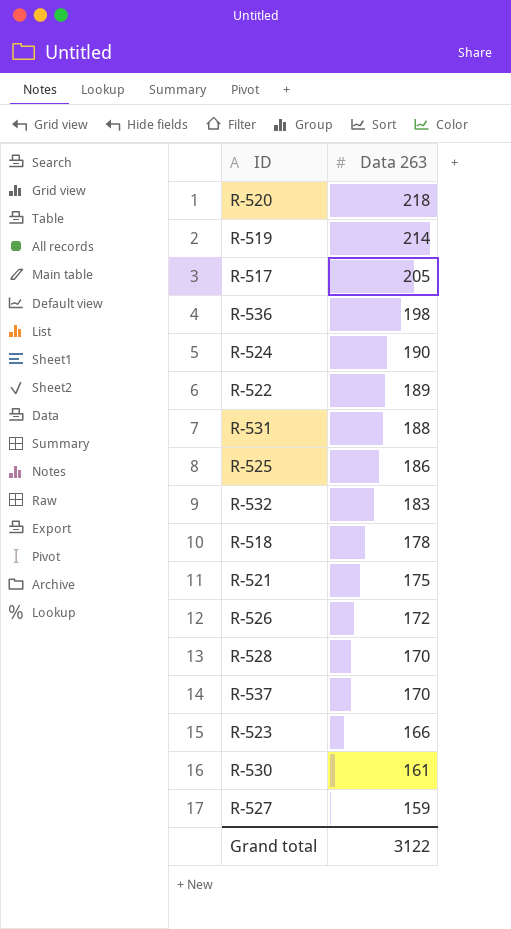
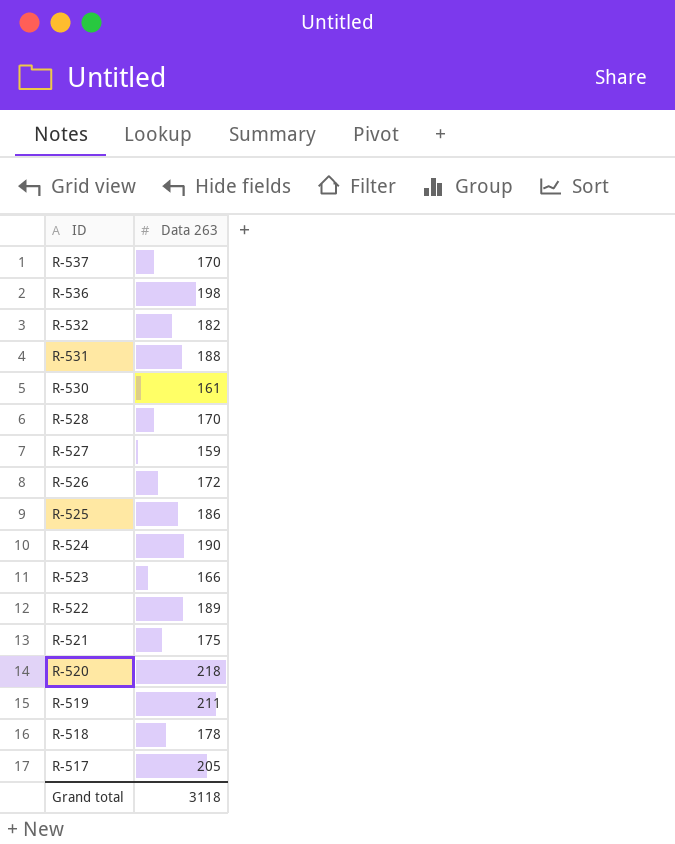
row order: Data 263 descending -> ID descending
R-532 | Data 263: 183 -> 182
R-519 | Data 263: 214 -> 211
Grand total | Data 263: 3122 -> 3118

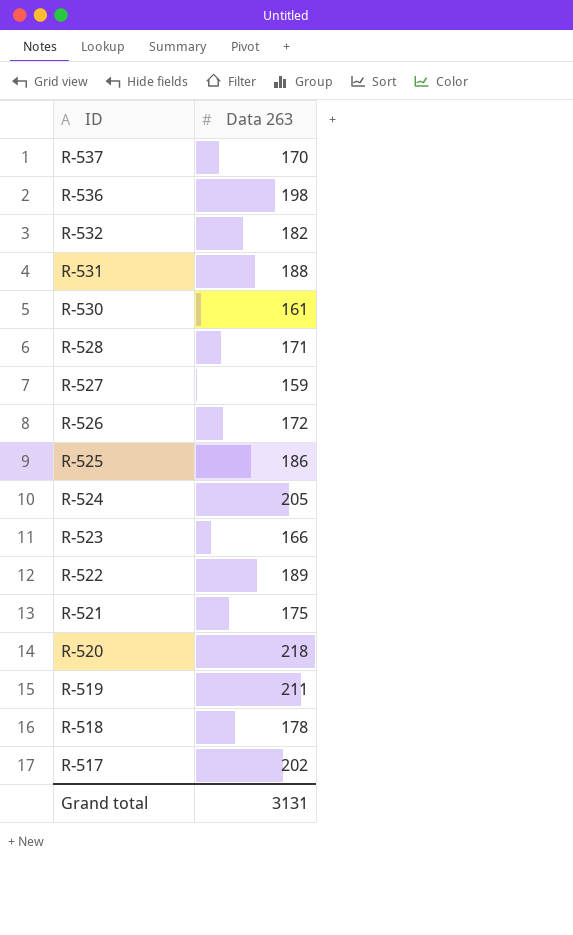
R-528 | Data 263: 170 -> 171
R-524 | Data 263: 190 -> 205
R-517 | Data 263: 205 -> 202
Grand total | Data 263: 3118 -> 3131

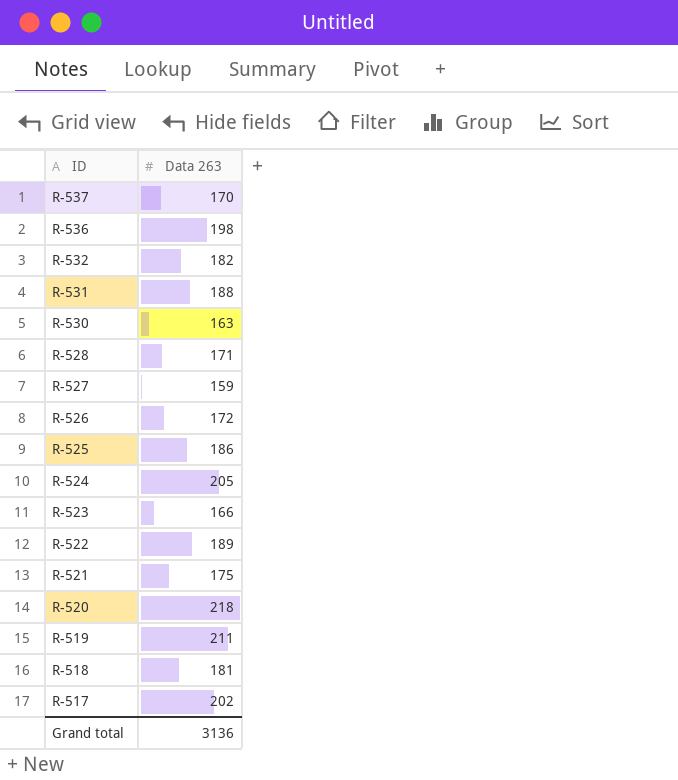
R-530 | Data 263: 161 -> 163
R-518 | Data 263: 178 -> 181
Grand total | Data 263: 3131 -> 3136

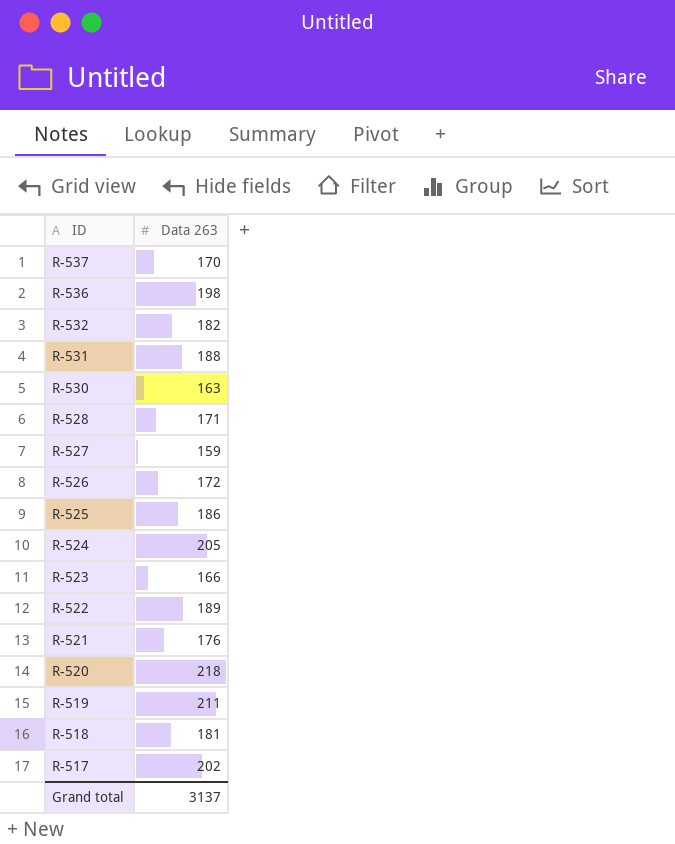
R-521 | Data 263: 175 -> 176
Grand total | Data 263: 3136 -> 3137

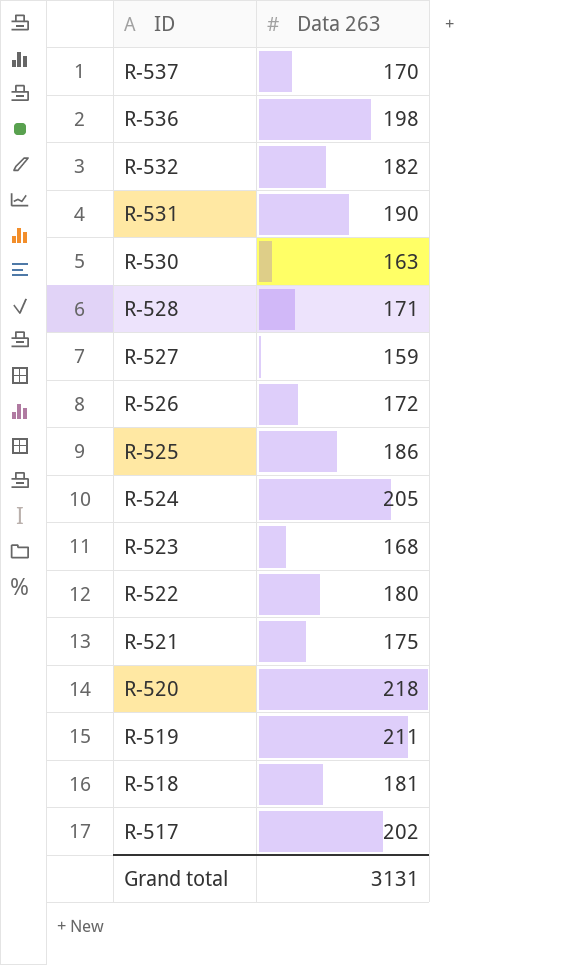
R-531 | Data 263: 188 -> 190
R-523 | Data 263: 166 -> 168
R-522 | Data 263: 189 -> 180
R-521 | Data 263: 176 -> 175
Grand total | Data 263: 3137 -> 3131

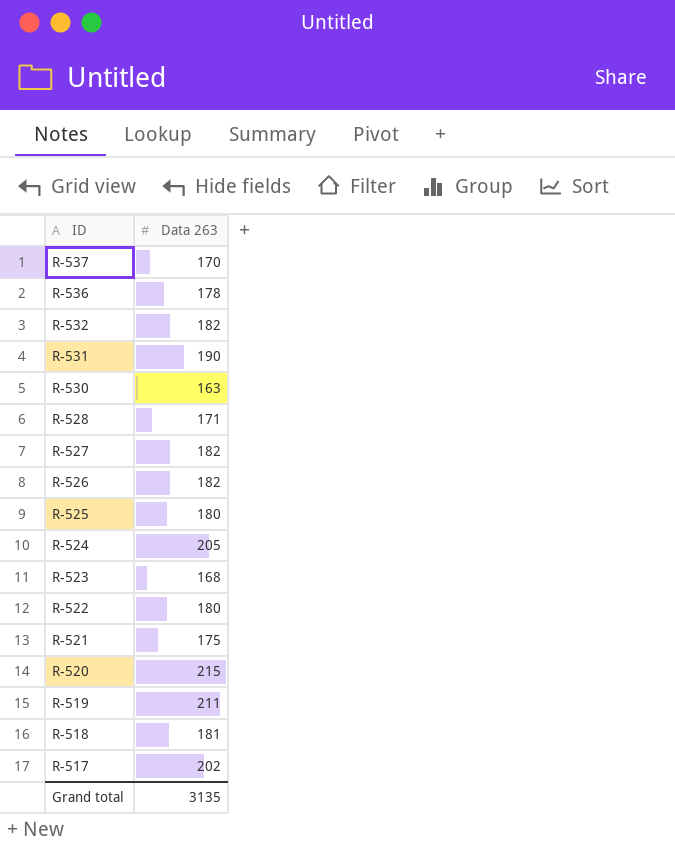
R-536 | Data 263: 198 -> 178
R-527 | Data 263: 159 -> 182
R-526 | Data 263: 172 -> 182
R-525 | Data 263: 186 -> 180
R-520 | Data 263: 218 -> 215
Grand total | Data 263: 3131 -> 3135

